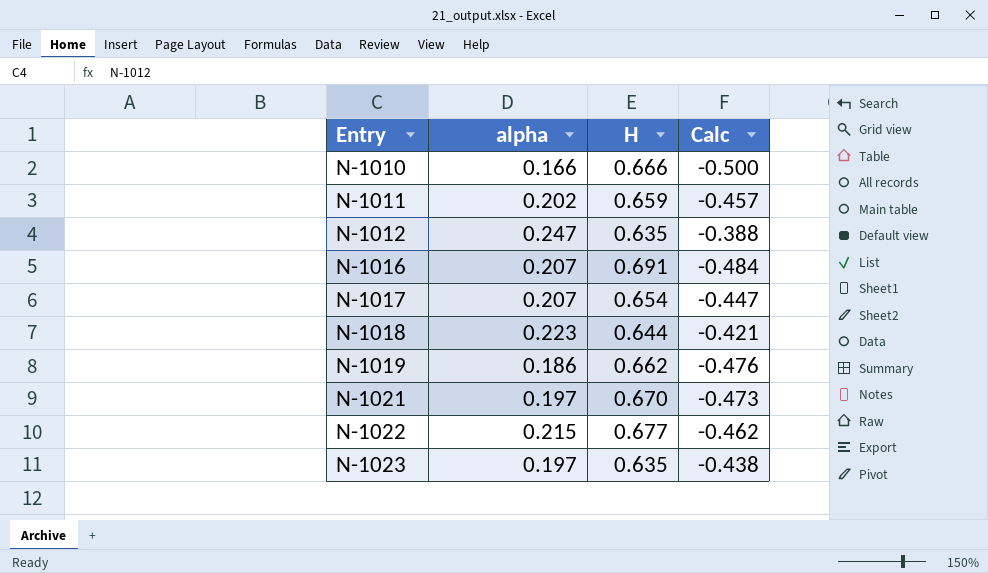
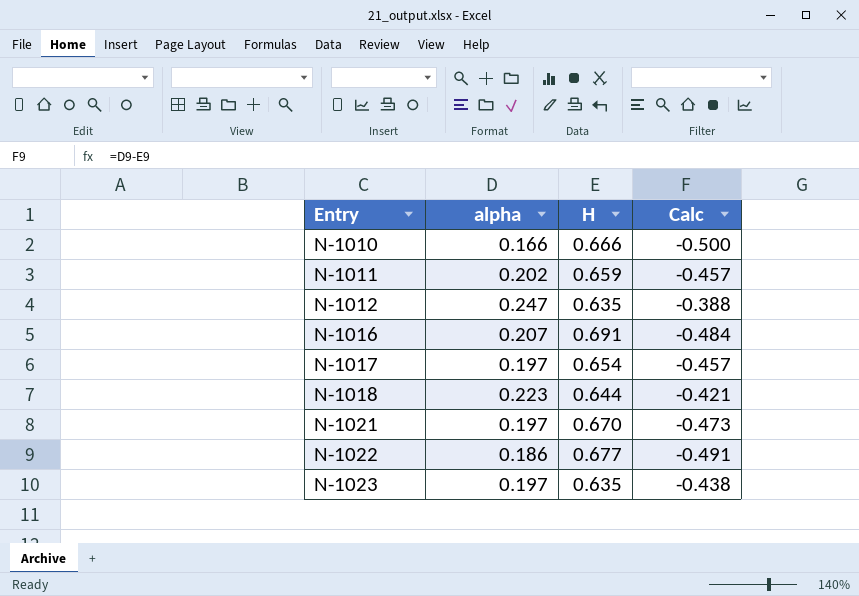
row N-1019: 0.186 | 0.662 | -0.476 -> none
N-1017 | alpha: 0.207 -> 0.197
N-1017 | Calc: -0.447 -> -0.457
N-1022 | alpha: 0.215 -> 0.186
N-1022 | Calc: -0.462 -> -0.491

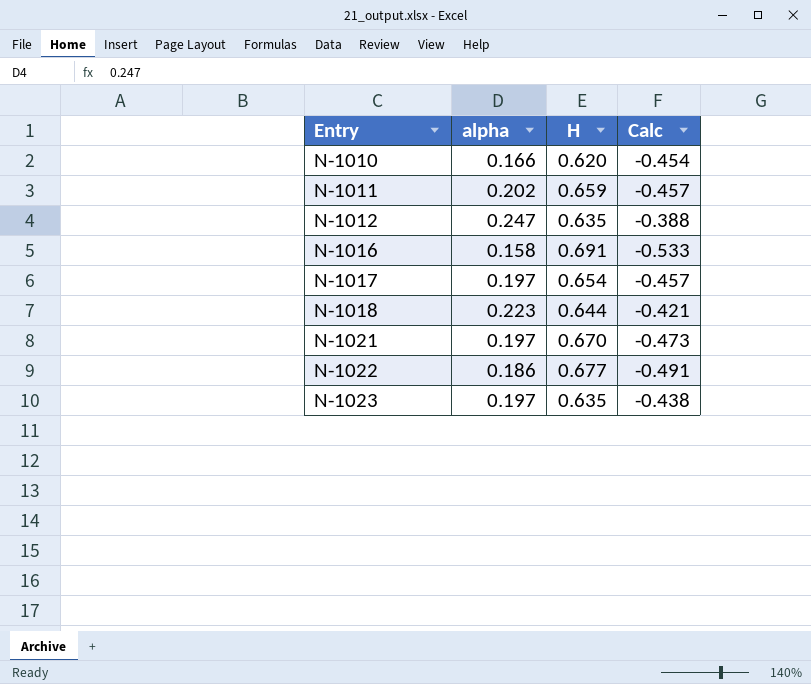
N-1010 | H: 0.666 -> 0.620
N-1010 | Calc: -0.500 -> -0.454
N-1016 | alpha: 0.207 -> 0.158
N-1016 | Calc: -0.484 -> -0.533

